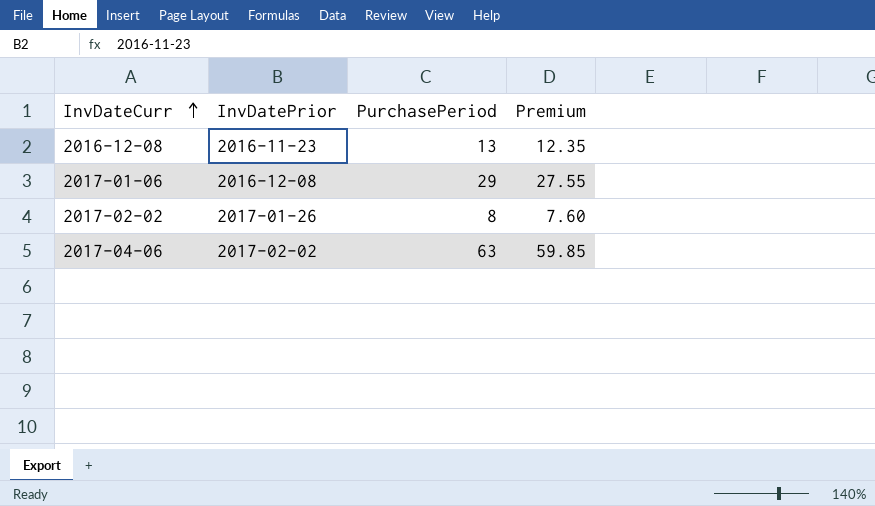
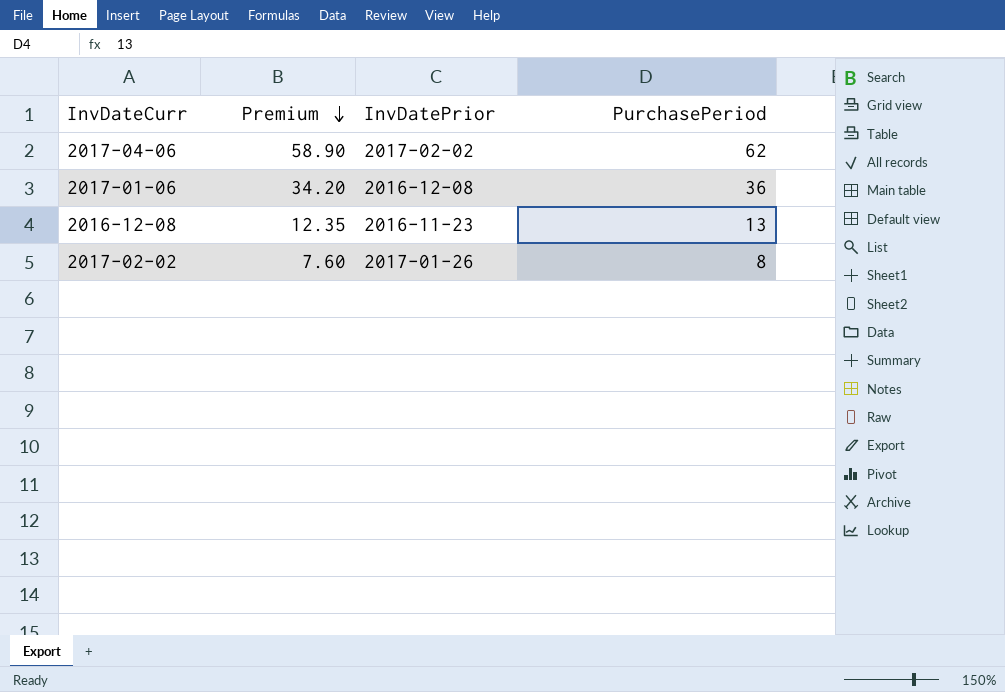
row order: InvDateCurr ascending -> Premium descending
column Premium | position: 4 -> 2
2017-04-06 | Premium: 59.85 -> 58.90
2017-04-06 | PurchasePeriod: 63 -> 62
2017-01-06 | Premium: 27.55 -> 34.20
2017-01-06 | PurchasePeriod: 29 -> 36

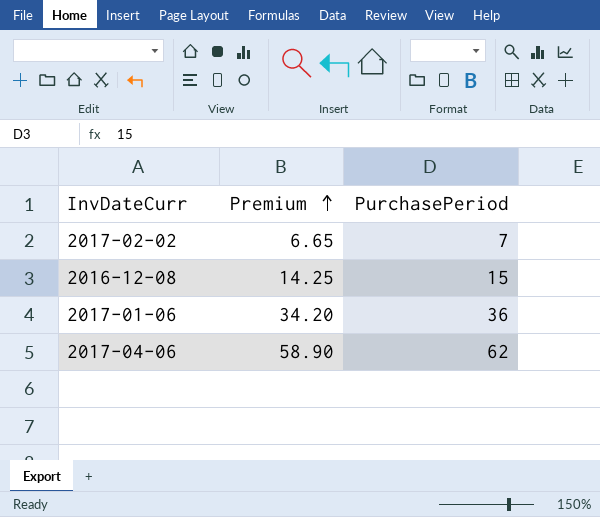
row order: Premium descending -> Premium ascending
column InvDatePrior | position: 3 -> none
2017-02-02 | Premium: 7.60 -> 6.65
2017-02-02 | PurchasePeriod: 8 -> 7
2016-12-08 | Premium: 12.35 -> 14.25
2016-12-08 | PurchasePeriod: 13 -> 15

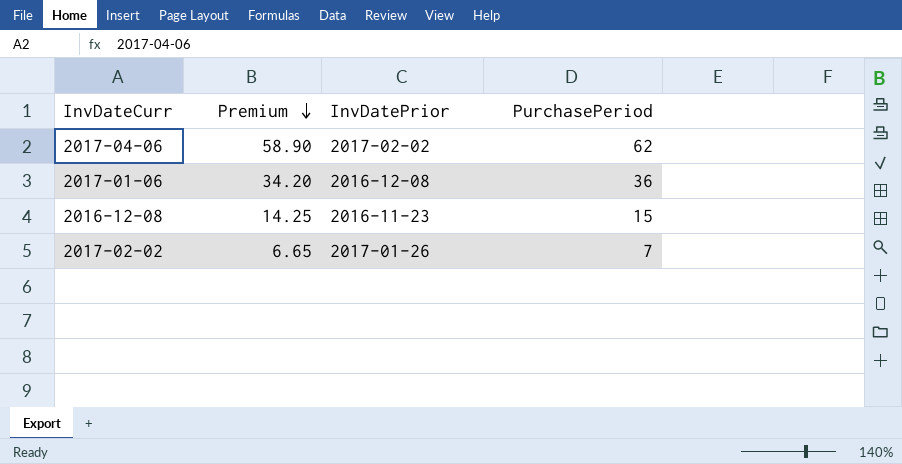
row order: Premium ascending -> Premium descending
column InvDatePrior | position: none -> 3

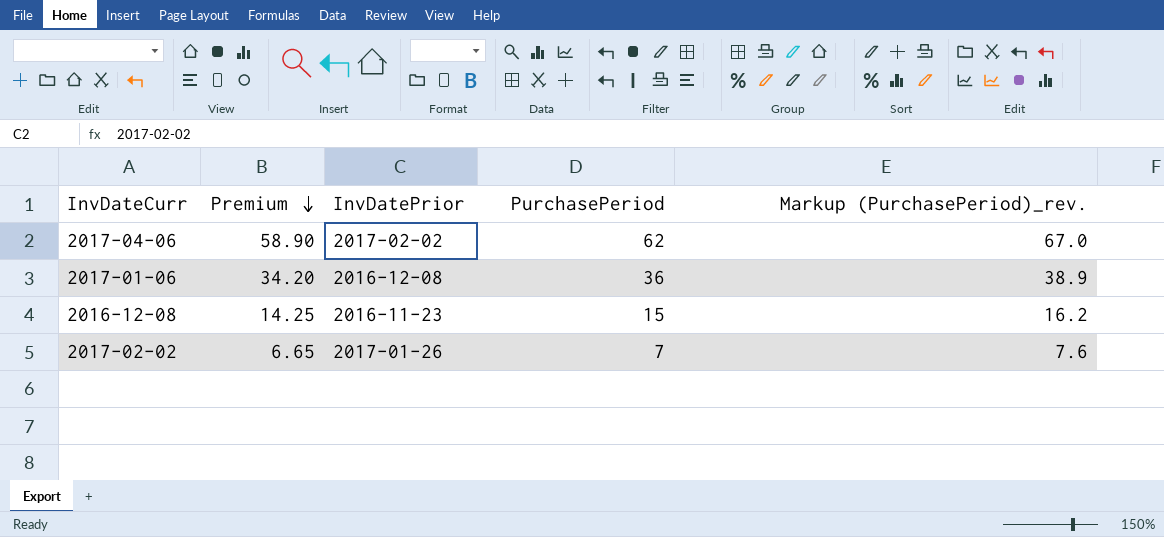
column Markup (PurchasePeriod)_rev. | formula: none -> [PurchasePeriod] * 1.08

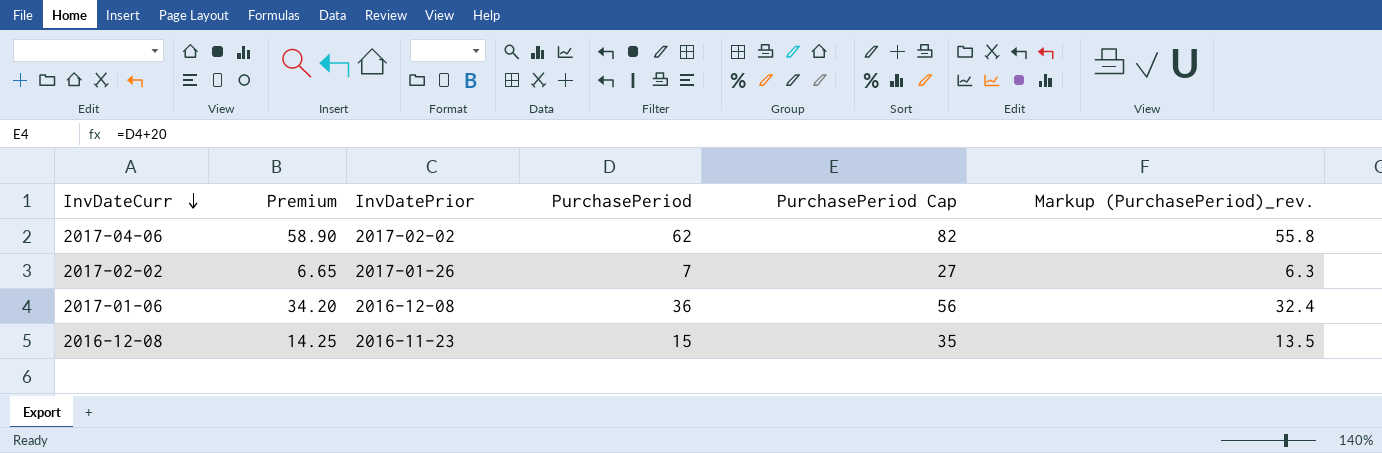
row order: Premium descending -> InvDateCurr descending
column PurchasePeriod Cap | formula: none -> [PurchasePeriod] + 20
column Markup (PurchasePeriod)_rev. | formula: [PurchasePeriod] * 1.08 -> [PurchasePeriod] * 0.9

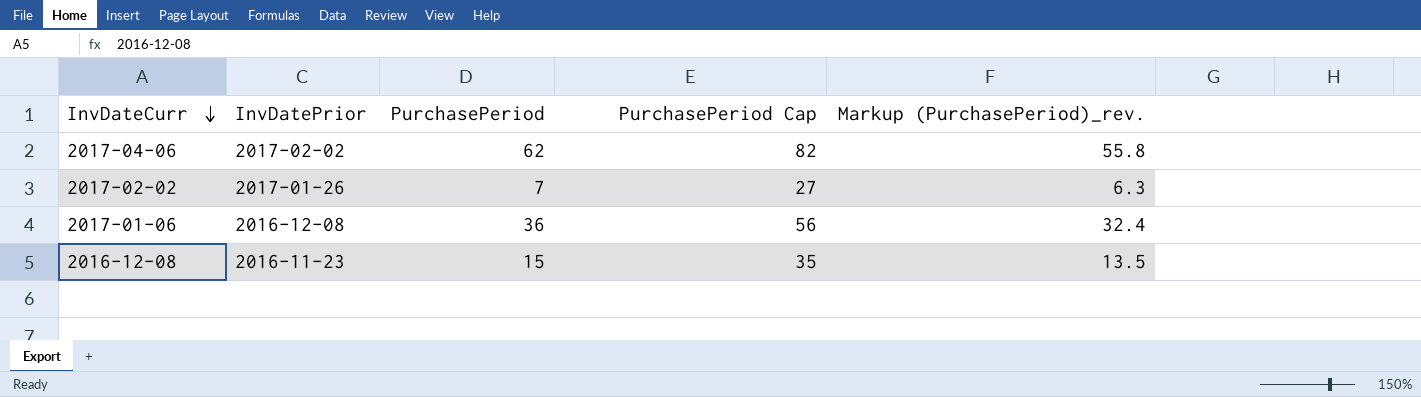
column Premium | formula: [PurchasePeriod] * 0.95 -> none

